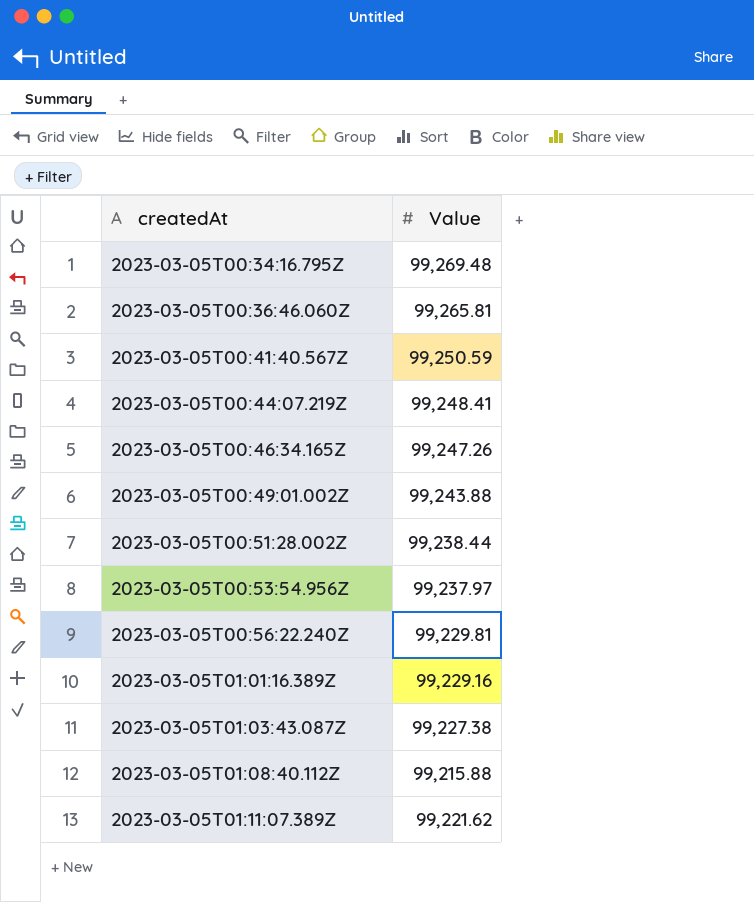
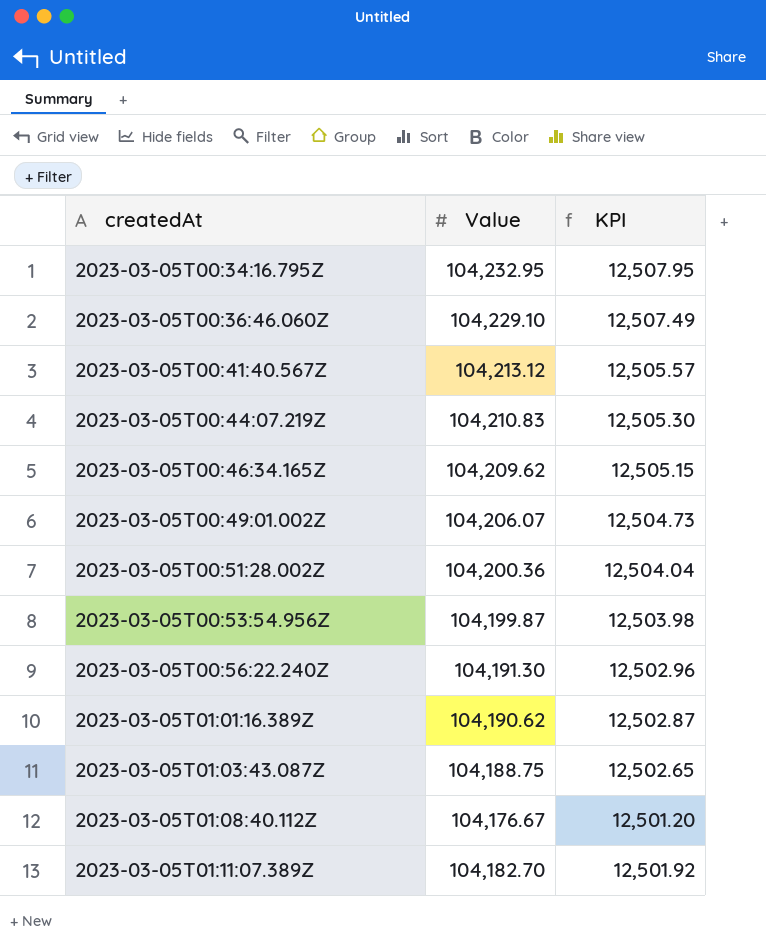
column KPI | formula: none -> [Value] * 0.12
2023-03-05T00:34:16.795Z | Value: 99,269.48 -> 104,232.95
2023-03-05T00:36:46.060Z | Value: 99,265.81 -> 104,229.10
2023-03-05T00:41:40.567Z | Value: 99,250.59 -> 104,213.12
2023-03-05T00:44:07.219Z | Value: 99,248.41 -> 104,210.83
2023-03-05T00:46:34.165Z | Value: 99,247.26 -> 104,209.62
2023-03-05T00:49:01.002Z | Value: 99,243.88 -> 104,206.07
2023-03-05T00:51:28.002Z | Value: 99,238.44 -> 104,200.36
2023-03-05T00:53:54.956Z | Value: 99,237.97 -> 104,199.87
2023-03-05T00:56:22.240Z | Value: 99,229.81 -> 104,191.30
2023-03-05T01:01:16.389Z | Value: 99,229.16 -> 104,190.62
2023-03-05T01:03:43.087Z | Value: 99,227.38 -> 104,188.75
2023-03-05T01:08:40.112Z | Value: 99,215.88 -> 104,176.67
2023-03-05T01:11:07.389Z | Value: 99,221.62 -> 104,182.70

